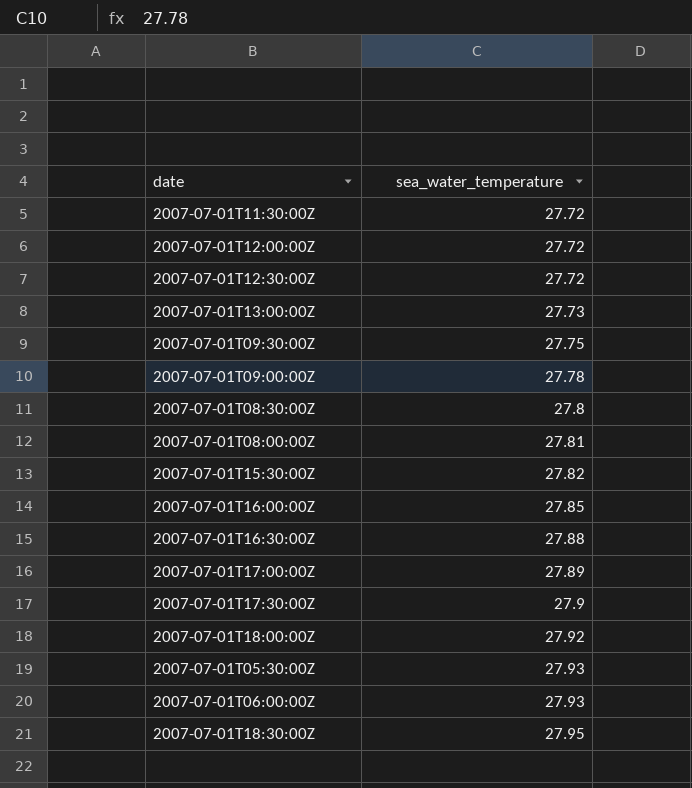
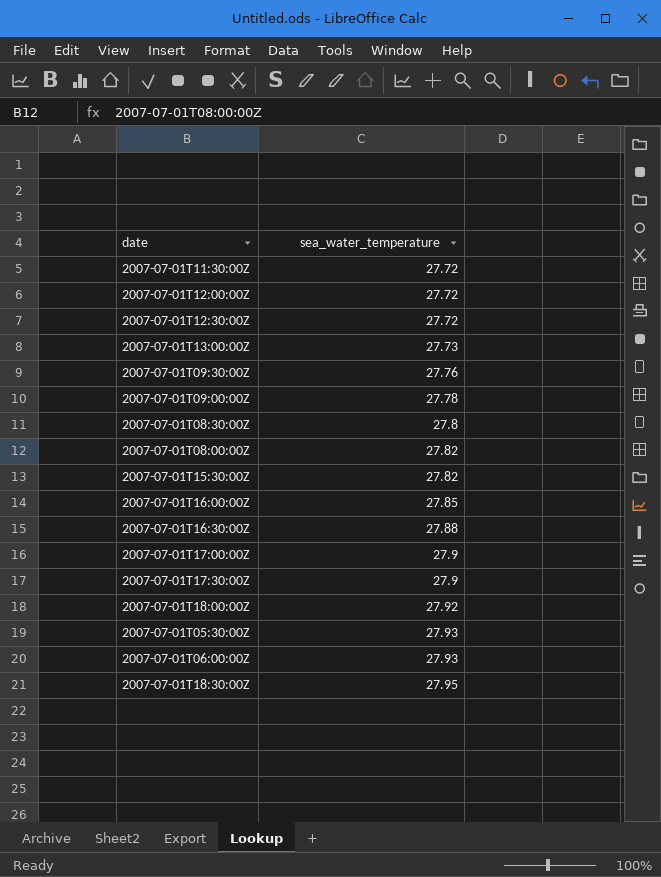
2007-07-01T09:30:00Z | sea_water_temperature: 27.75 -> 27.76
2007-07-01T08:00:00Z | sea_water_temperature: 27.81 -> 27.82
2007-07-01T17:00:00Z | sea_water_temperature: 27.89 -> 27.9

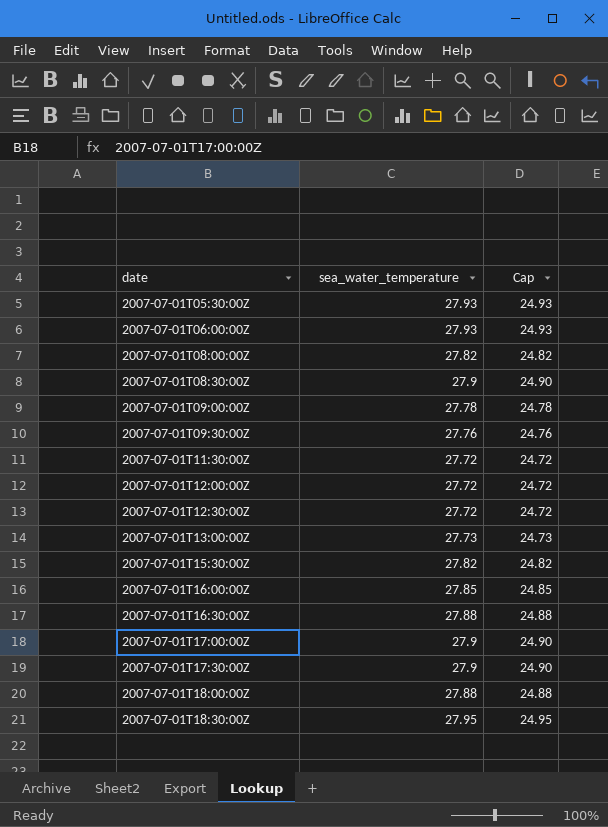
row order: sea_water_temperature ascending -> date ascending
column Cap | formula: none -> [sea_water_temperature] - 3
2007-07-01T08:30:00Z | sea_water_temperature: 27.8 -> 27.9
2007-07-01T18:00:00Z | sea_water_temperature: 27.92 -> 27.88

